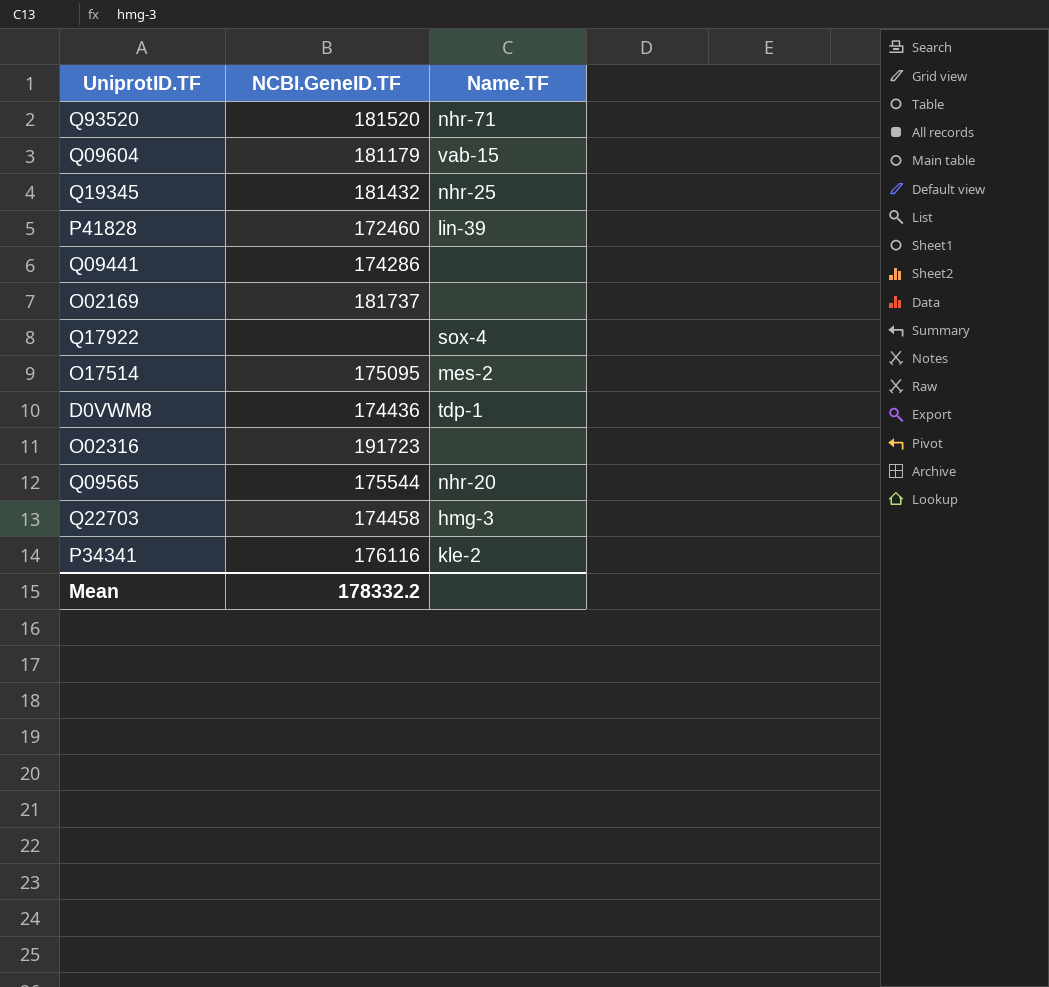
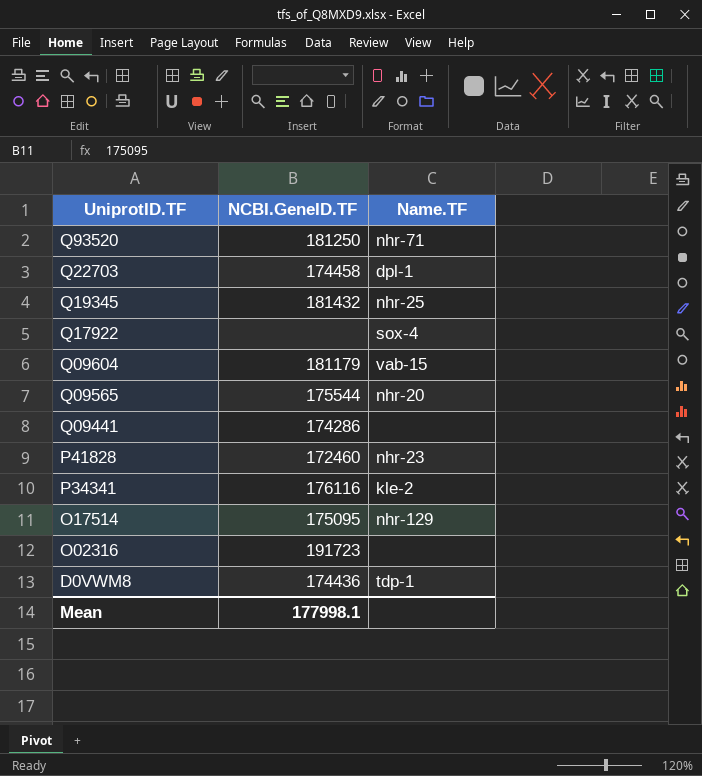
row order: none -> UniprotID.TF descending
row O02169: 181737 | none -> none
Q93520 | NCBI.GeneID.TF: 181520 -> 181250
Q22703 | Name.TF: hmg-3 -> dpl-1
P41828 | Name.TF: lin-39 -> nhr-23
O17514 | Name.TF: mes-2 -> nhr-129
Mean | NCBI.GeneID.TF: 178332.2 -> 177998.1

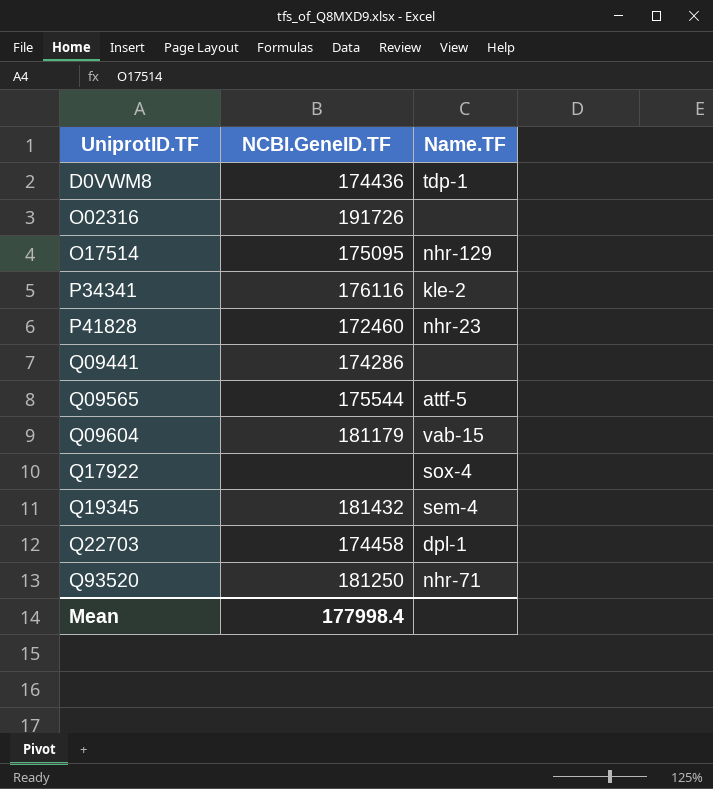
row order: UniprotID.TF descending -> UniprotID.TF ascending
O02316 | NCBI.GeneID.TF: 191723 -> 191726
Q09565 | Name.TF: nhr-20 -> attf-5
Q19345 | Name.TF: nhr-25 -> sem-4
Mean | NCBI.GeneID.TF: 177998.1 -> 177998.4

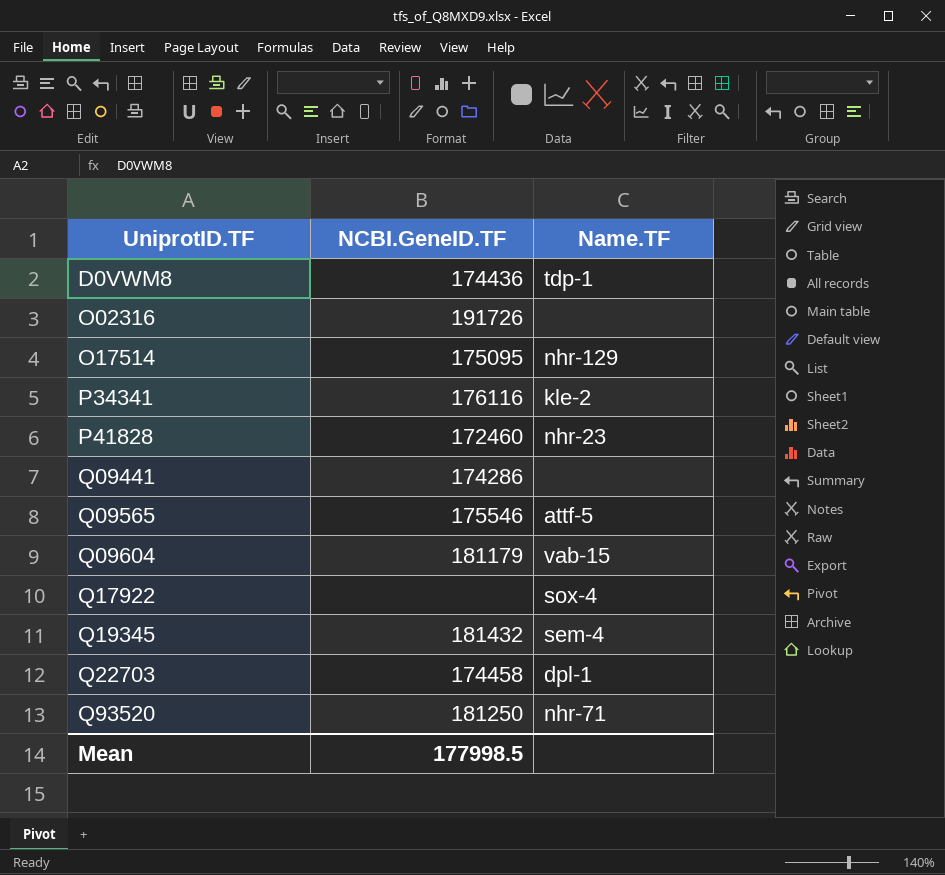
Q09565 | NCBI.GeneID.TF: 175544 -> 175546
Mean | NCBI.GeneID.TF: 177998.4 -> 177998.5

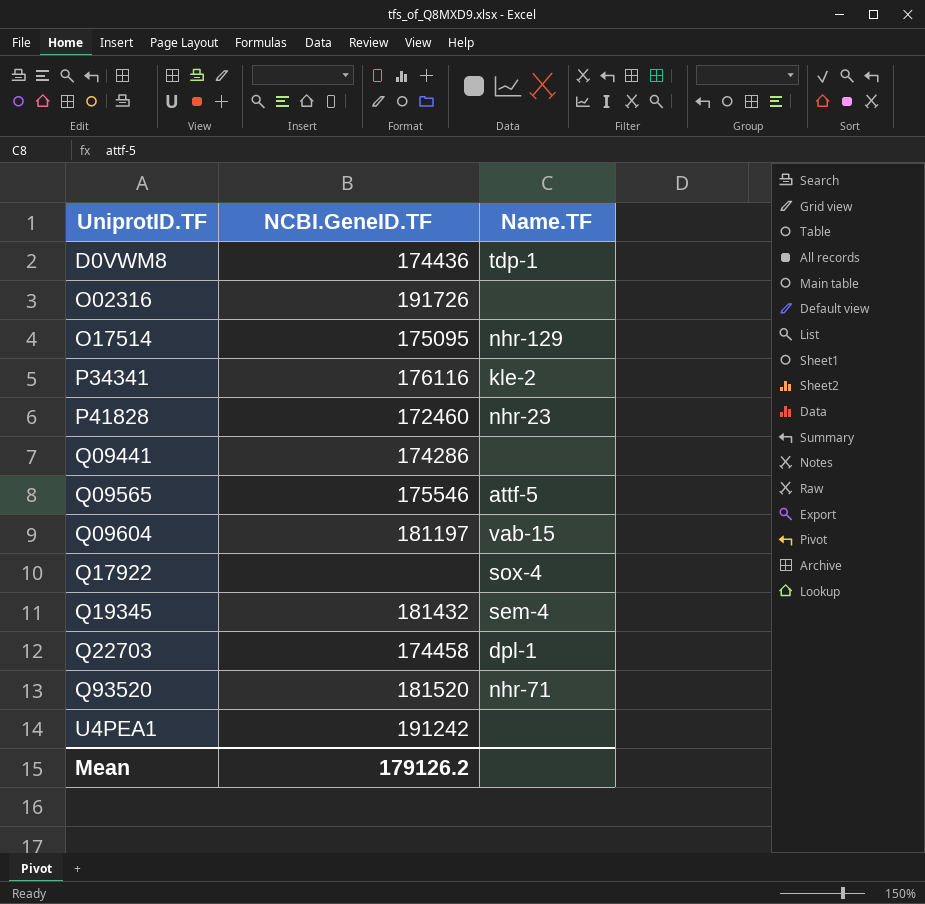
Q09604 | NCBI.GeneID.TF: 181179 -> 181197
Q93520 | NCBI.GeneID.TF: 181250 -> 181520
row U4PEA1: none -> 191242 | none
Mean | NCBI.GeneID.TF: 177998.5 -> 179126.2

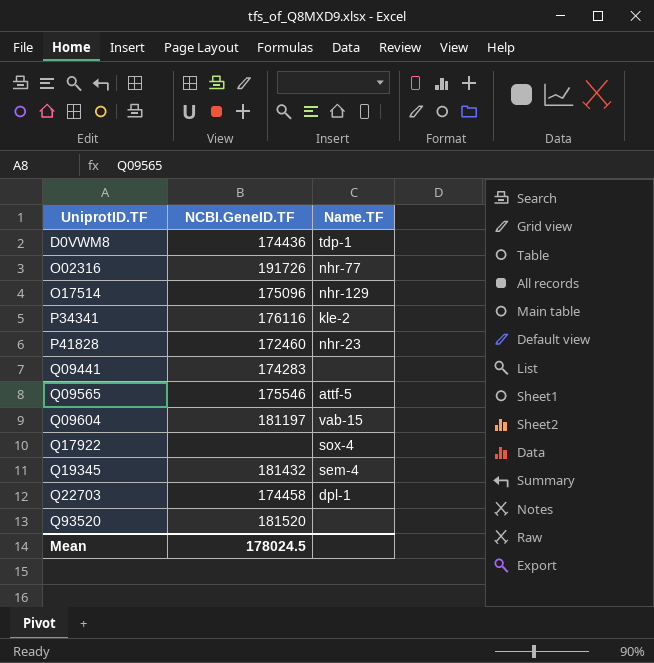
row U4PEA1: 191242 | none -> none
O02316 | Name.TF: none -> nhr-77
O17514 | NCBI.GeneID.TF: 175095 -> 175096
Q09441 | NCBI.GeneID.TF: 174286 -> 174283
Q93520 | Name.TF: nhr-71 -> none
Mean | NCBI.GeneID.TF: 179126.2 -> 178024.5

